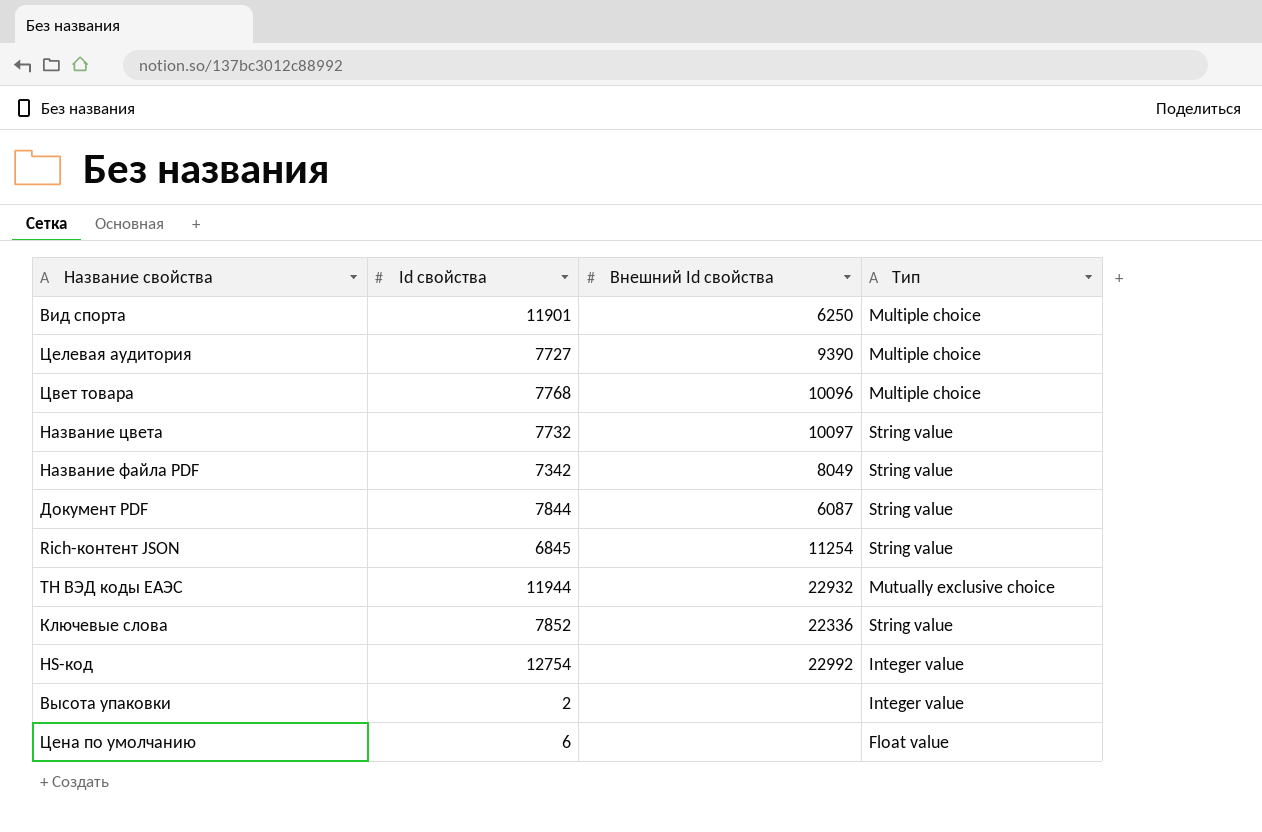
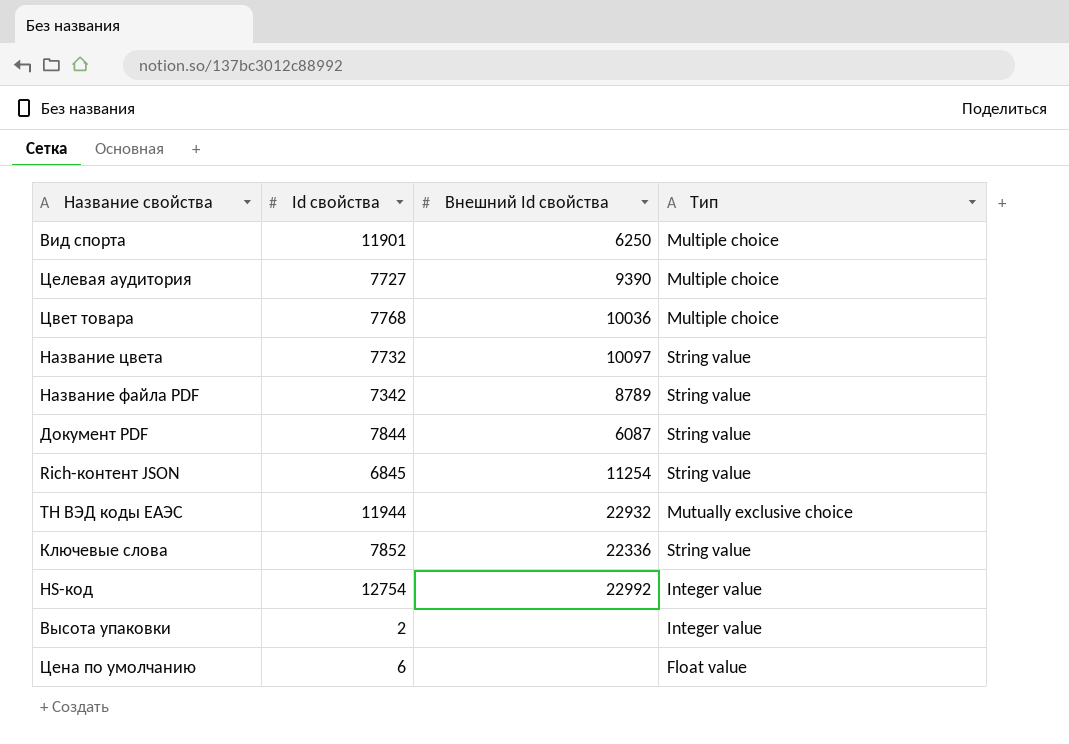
Цвет товара | Внешний Id свойства: 10096 -> 10036
Название файла PDF | Внешний Id свойства: 8049 -> 8789

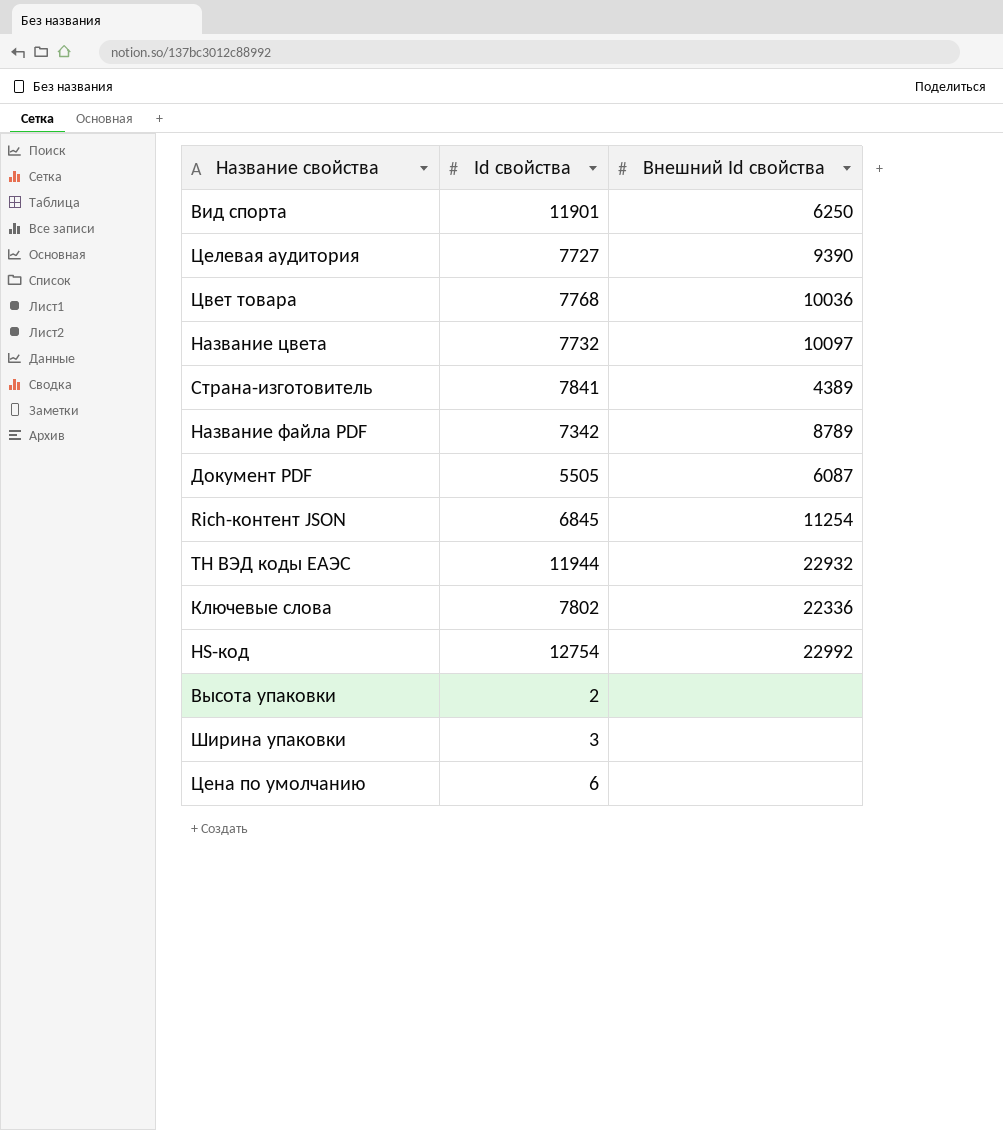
column Тип | position: 4 -> none
row Страна-изготовитель: none -> 7841 | 4389
Документ PDF | Id свойства: 7844 -> 5505
Ключевые слова | Id свойства: 7852 -> 7802
row Ширина упаковки: none -> 3 | none

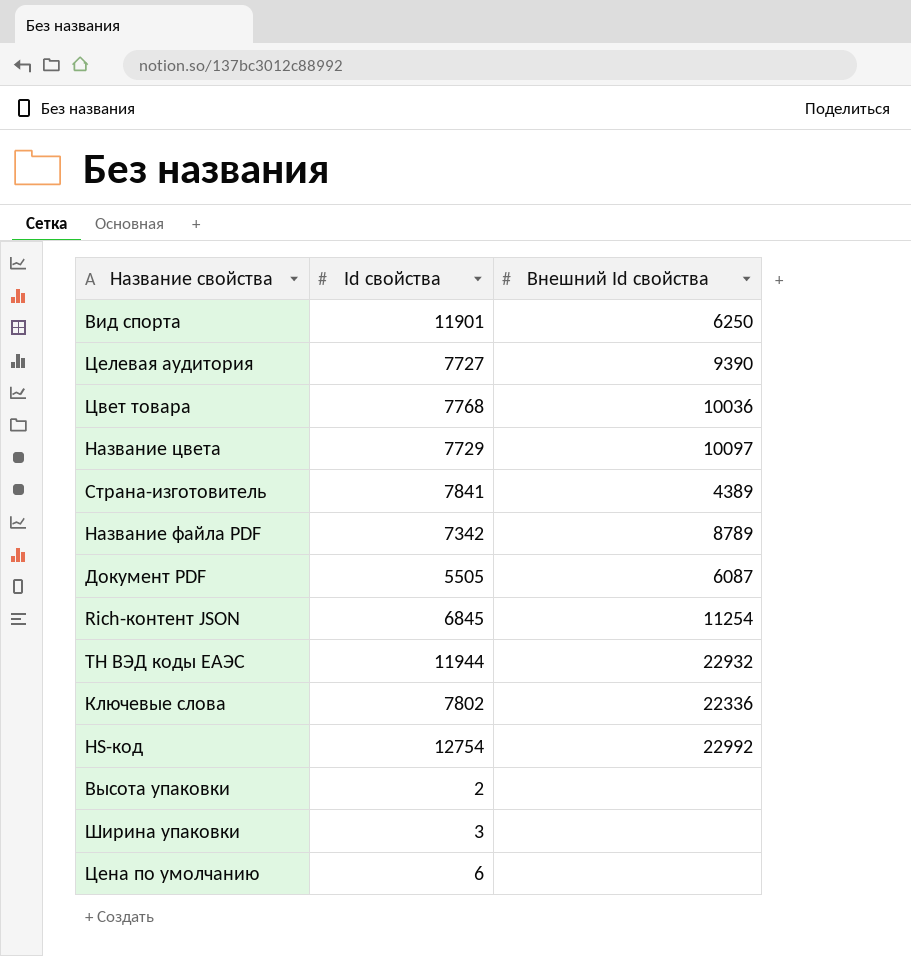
Название цвета | Id свойства: 7732 -> 7729

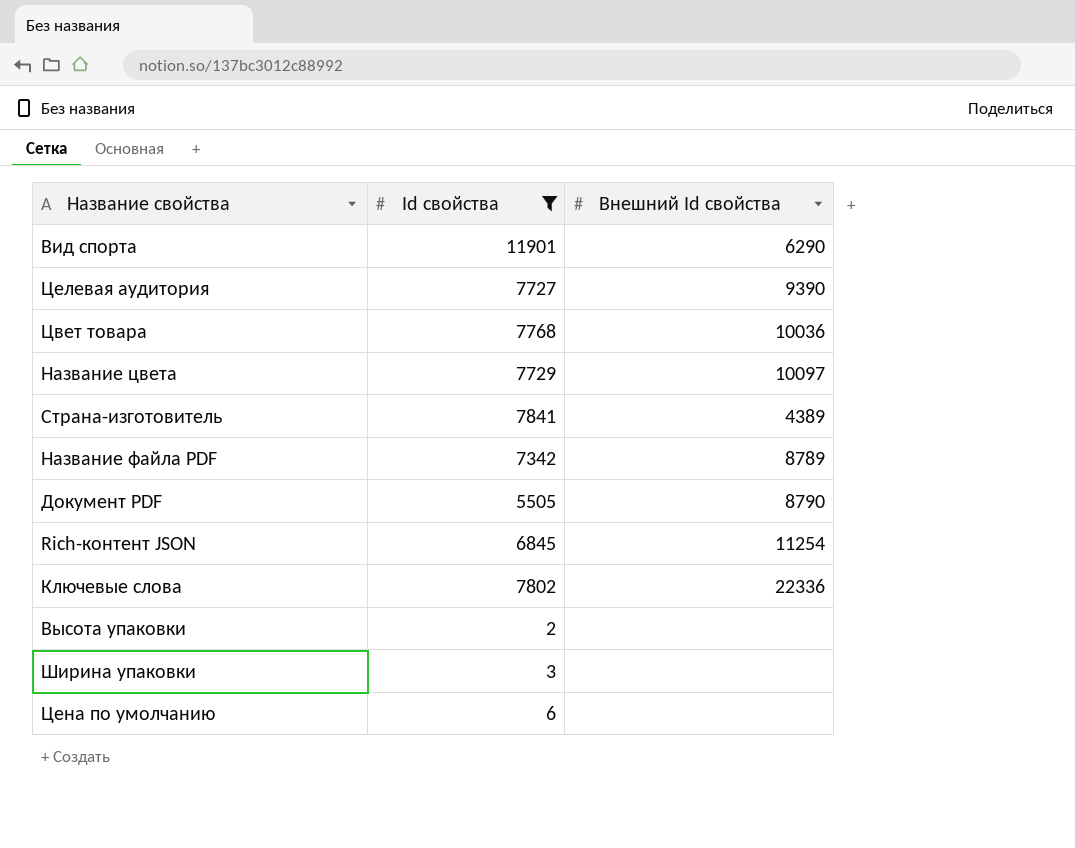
filter: none -> Id свойства <= 11901
Вид спорта | Внешний Id свойства: 6250 -> 6290
Документ PDF | Внешний Id свойства: 6087 -> 8790

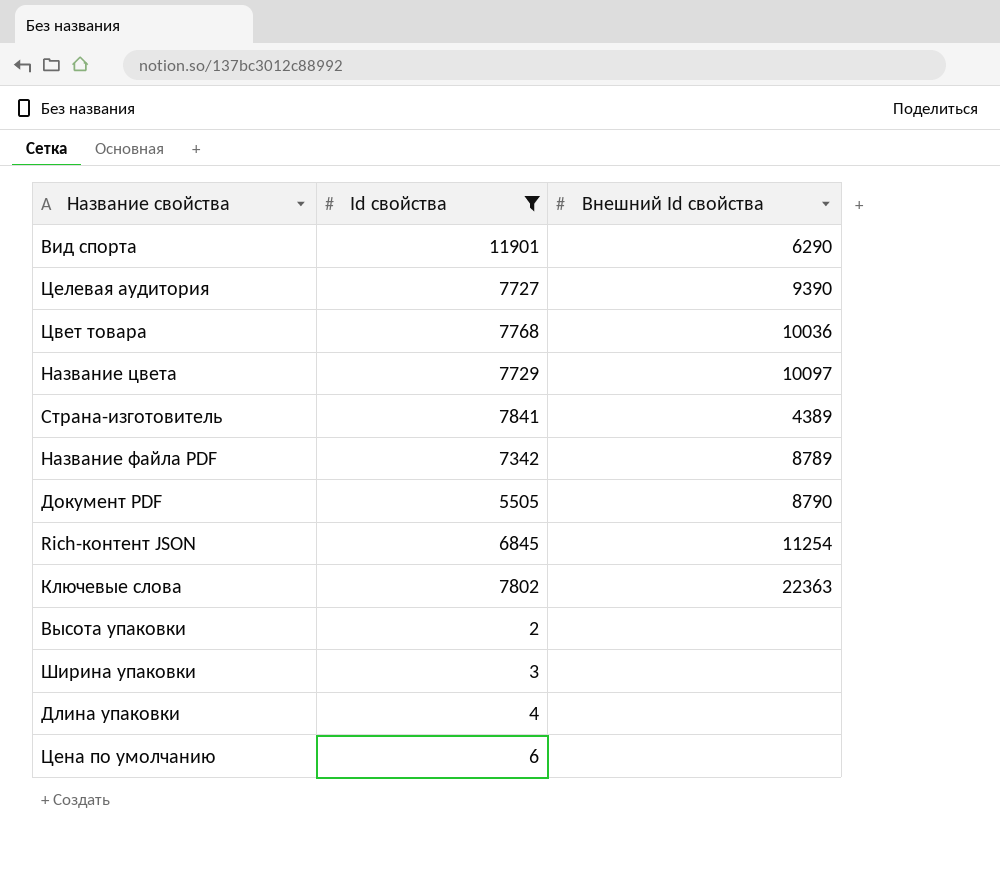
Ключевые слова | Внешний Id свойства: 22336 -> 22363
row Длина упаковки: none -> 4 | none

